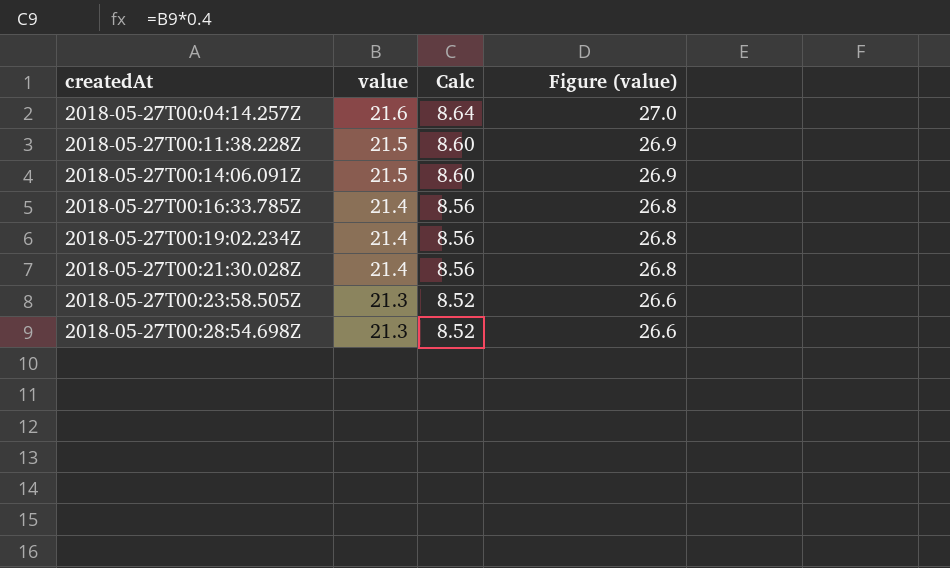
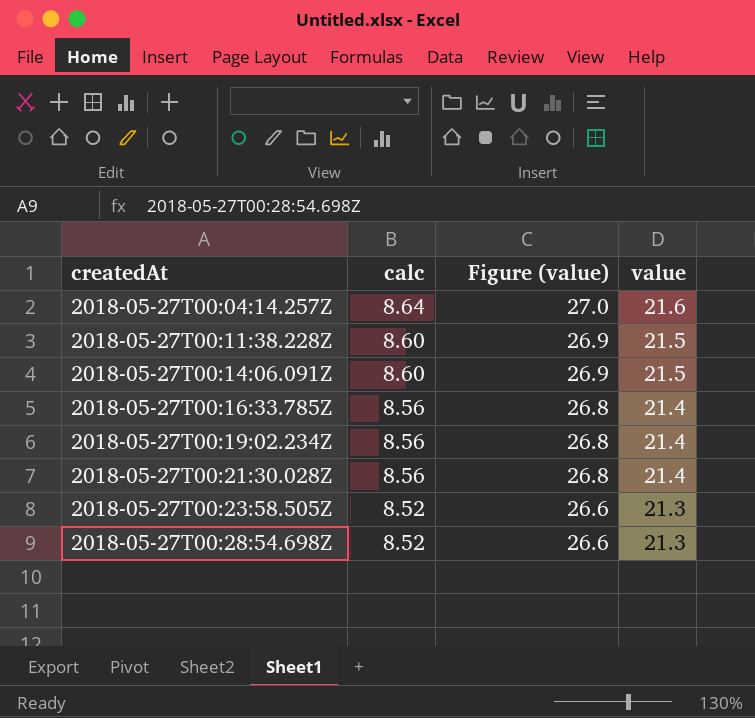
column name: Calc -> calc
column value | position: 2 -> 4

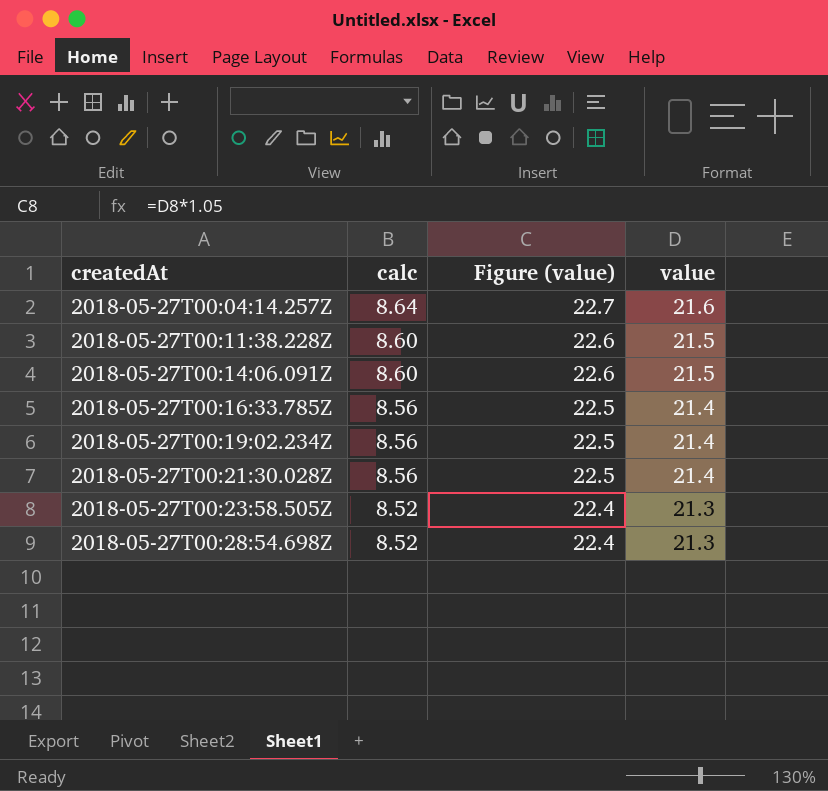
column Figure (value) | formula: [value] * 1.25 -> [value] * 1.05

